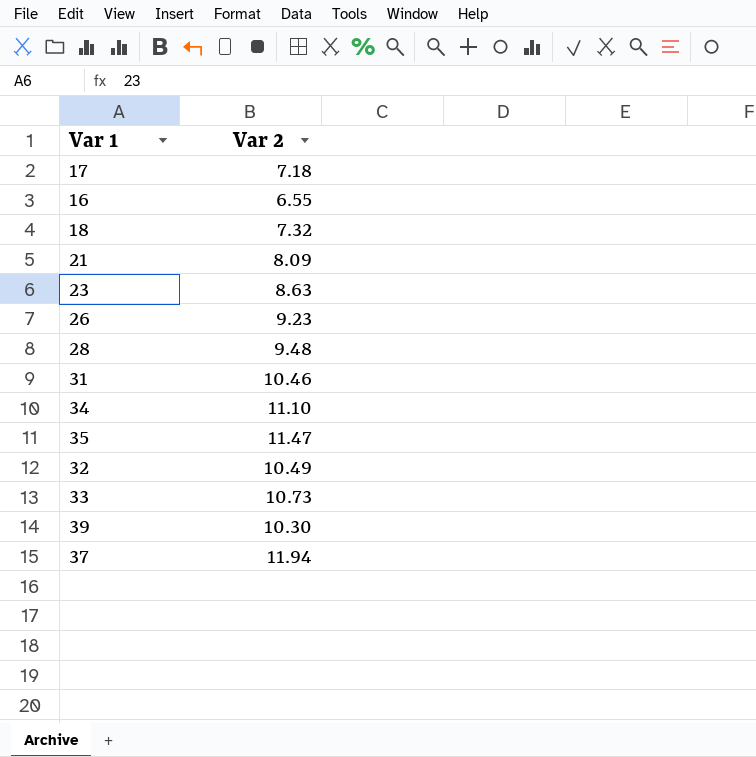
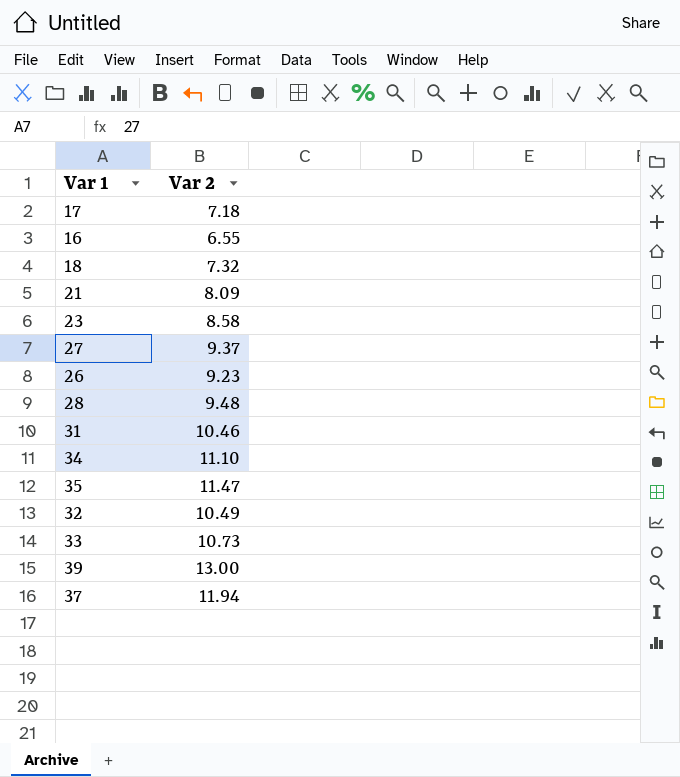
23 | Var 2: 8.63 -> 8.58
row 27: none -> 9.37
39 | Var 2: 10.30 -> 13.00

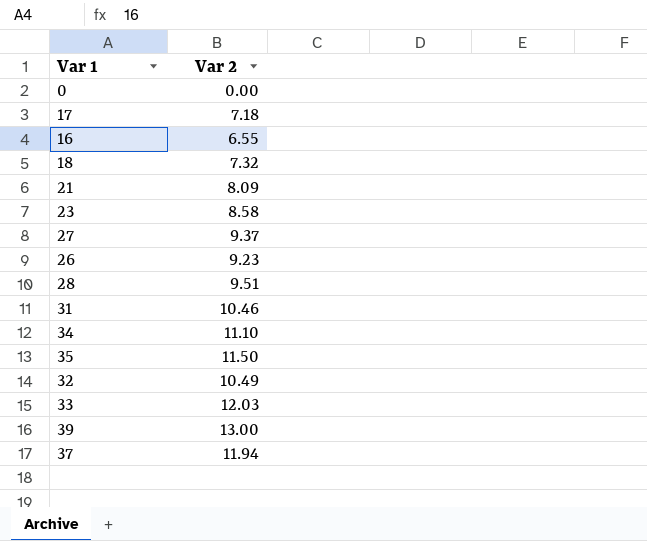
row 0: none -> 0.00
28 | Var 2: 9.48 -> 9.51
35 | Var 2: 11.47 -> 11.50
33 | Var 2: 10.73 -> 12.03

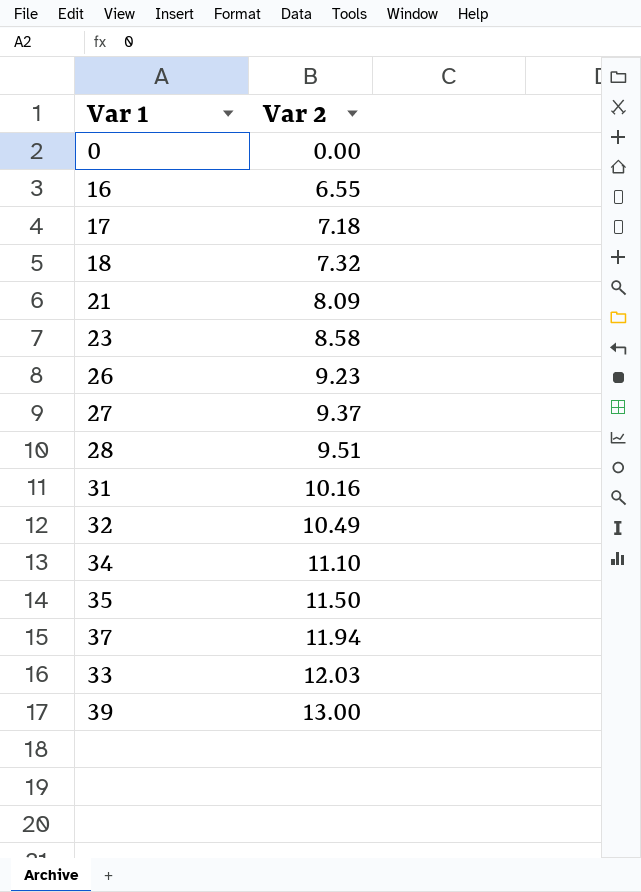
row order: none -> Var 2 ascending
31 | Var 2: 10.46 -> 10.16

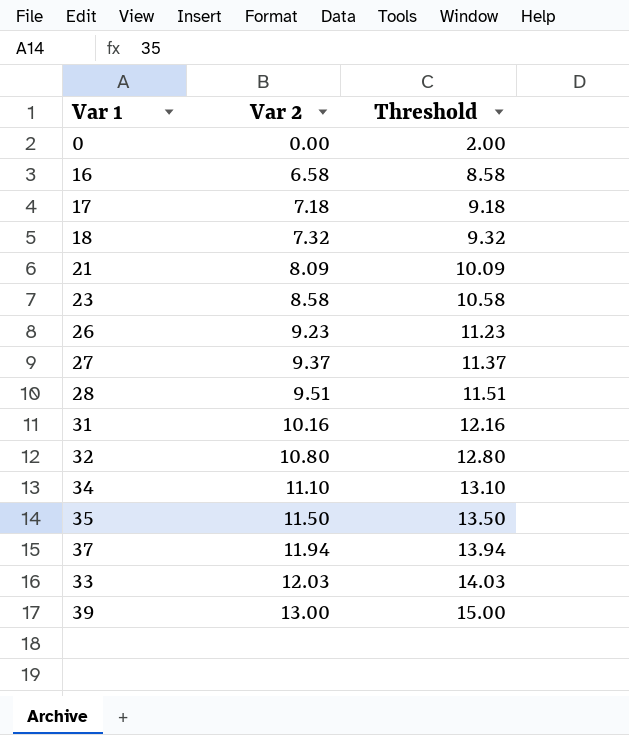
column Threshold | formula: none -> [Var 2] + 2
16 | Var 2: 6.55 -> 6.58
32 | Var 2: 10.49 -> 10.80

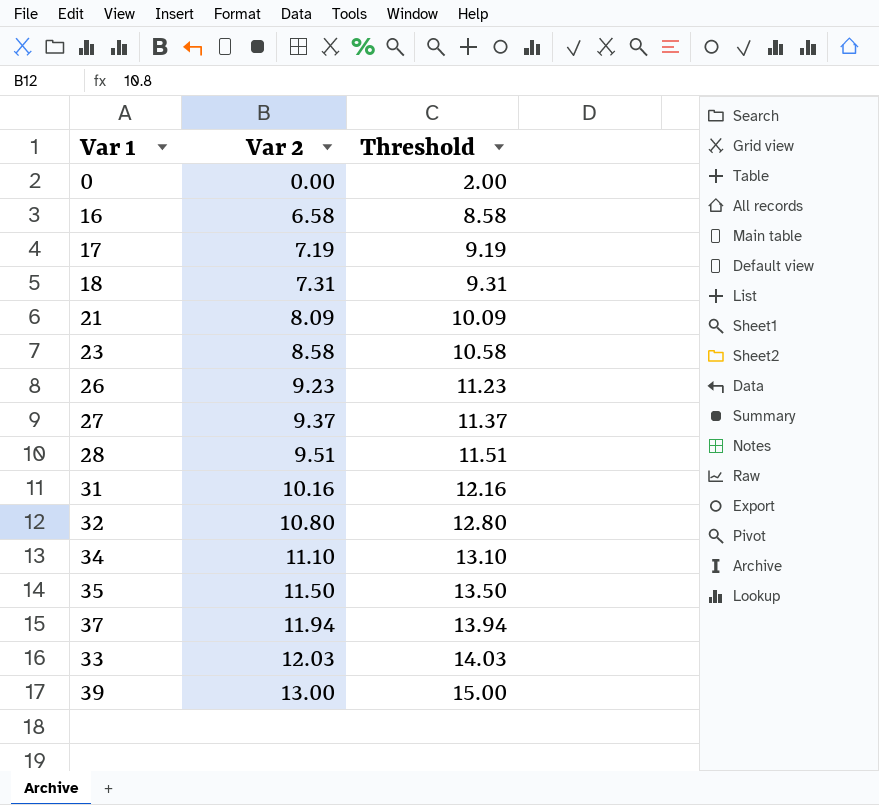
17 | Var 2: 7.18 -> 7.19
17 | Threshold: 9.18 -> 9.19
18 | Var 2: 7.32 -> 7.31
18 | Threshold: 9.32 -> 9.31

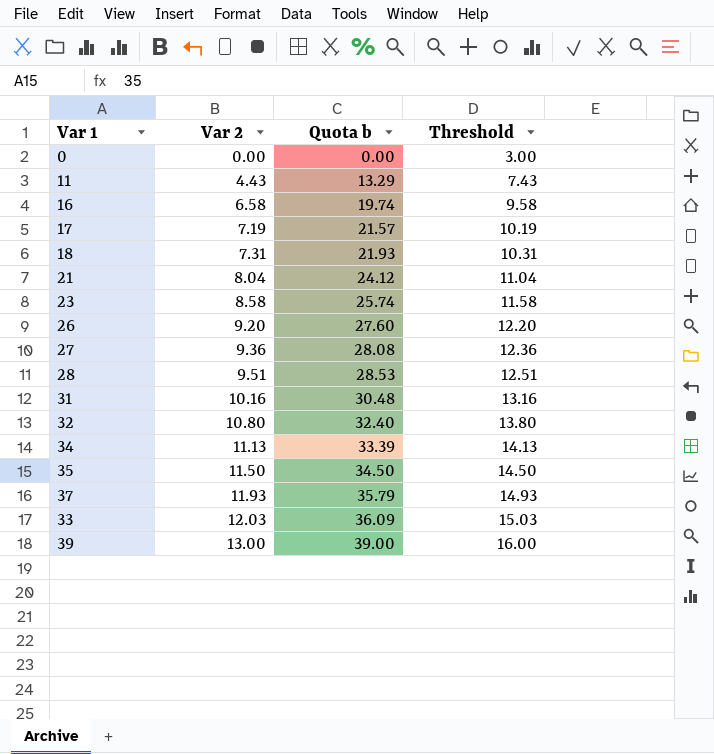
column Quota b | formula: none -> [Var 2] * 3
column Threshold | formula: [Var 2] + 2 -> [Var 2] + 3
row 11: none -> 4.43 | 13.29 | 7.43
21 | Var 2: 8.09 -> 8.04
26 | Var 2: 9.23 -> 9.20
27 | Var 2: 9.37 -> 9.36
34 | Var 2: 11.10 -> 11.13
37 | Var 2: 11.94 -> 11.93

